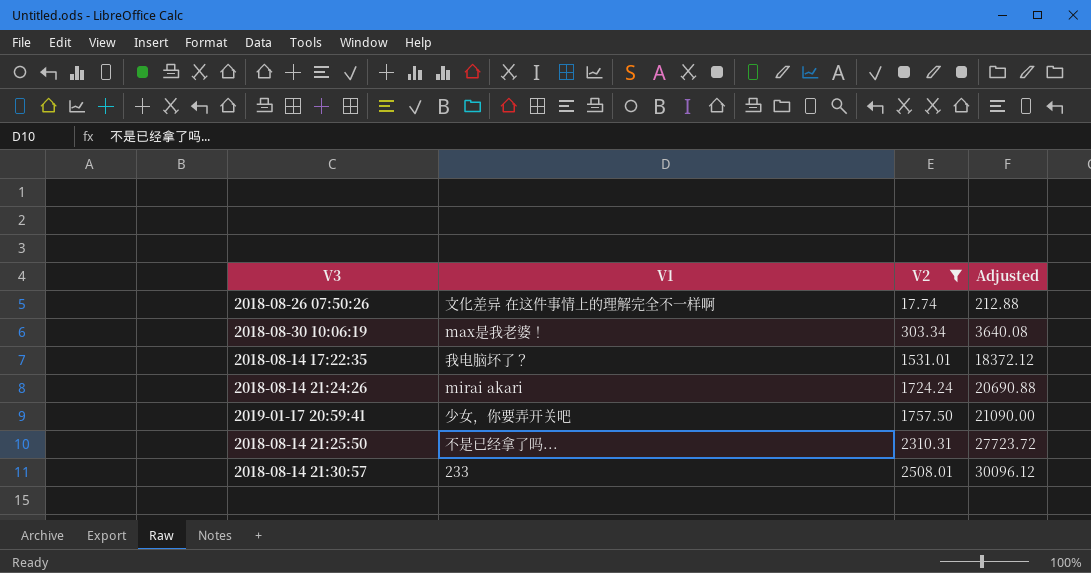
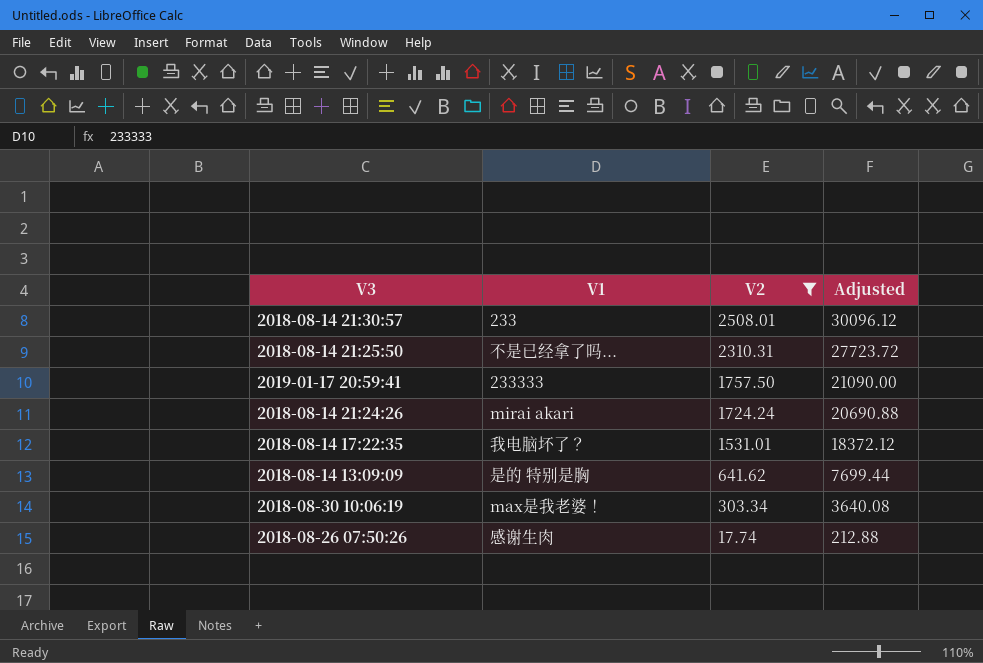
row order: V2 ascending -> V2 descending
2019-01-17 20:59:41 | V1: 少女，你要弄开关吧 -> 233333
row 2018-08-14 13:09:09: none -> 是的 特别是胸 | 641.62 | 7699.44
2018-08-26 07:50:26 | V1: 文化差异 在这件事情上的理解完全不一样啊 -> 感谢生肉

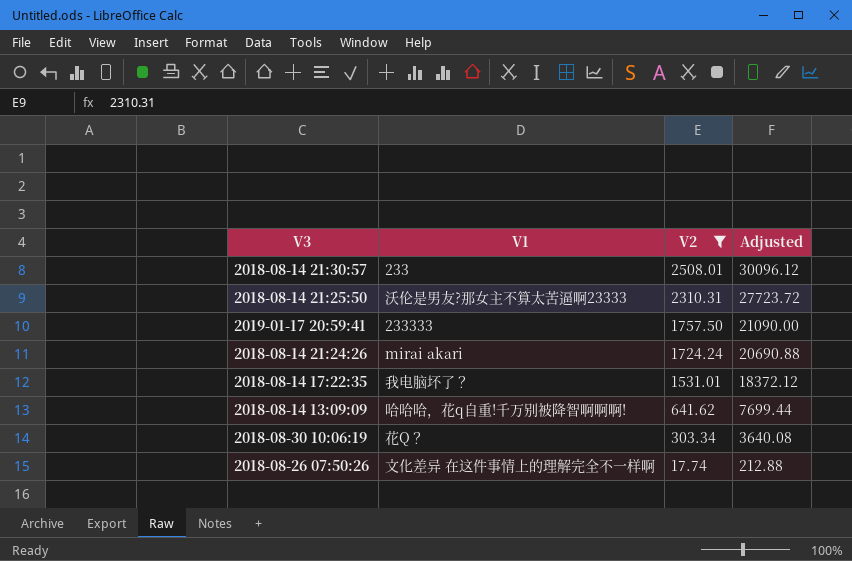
2018-08-14 21:25:50 | V1: 不是已经拿了吗... -> 沃伦是男友?那女主不算太苦逼啊23333
2018-08-14 13:09:09 | V1: 是的 特别是胸 -> 哈哈哈，花q自重!千万别被降智啊啊啊!
2018-08-30 10:06:19 | V1: max是我老婆！ -> 花Q？
2018-08-26 07:50:26 | V1: 感谢生肉 -> 文化差异 在这件事情上的理解完全不一样啊

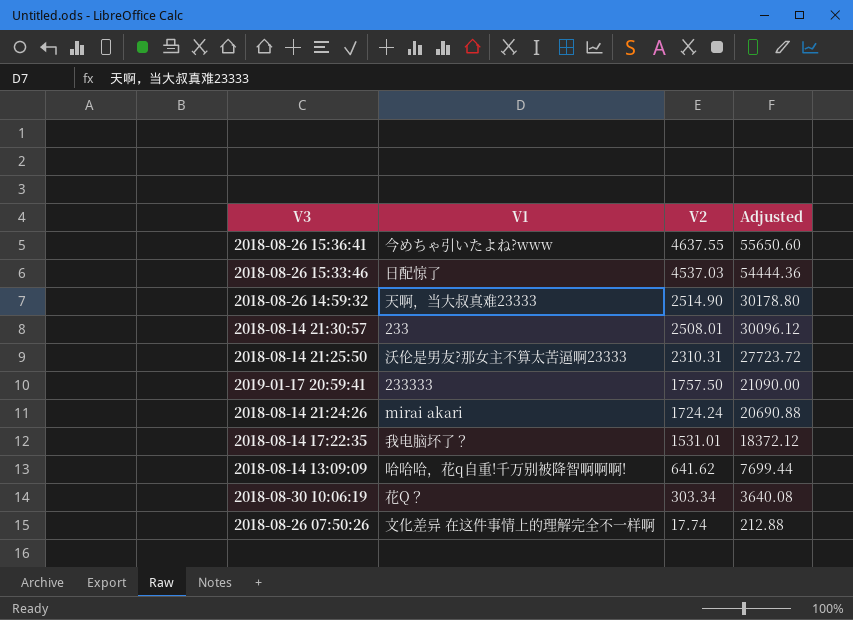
filter: V2 <= 2508.01 -> none

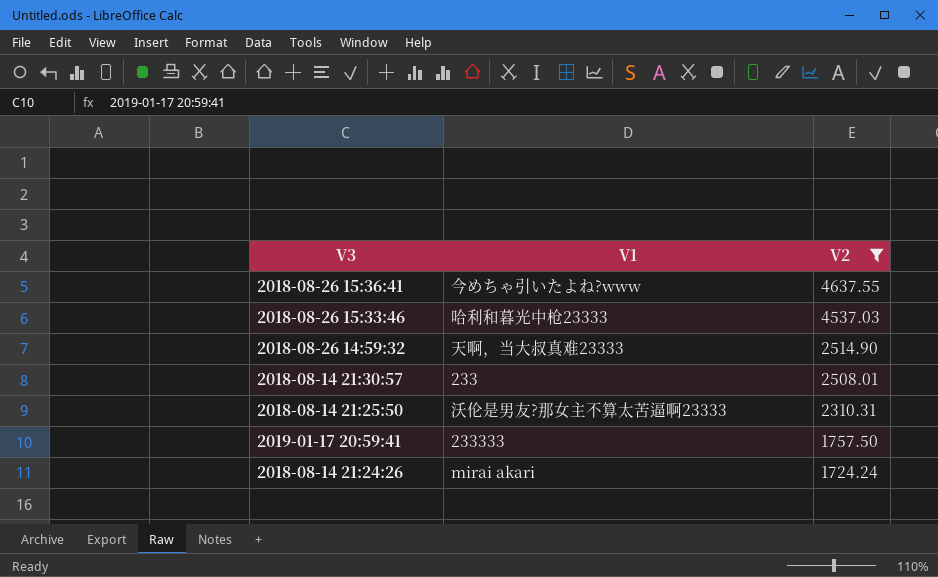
filter: none -> V2 >= 1724.24
column Adjusted | formula: [V2] * 12 -> none
2018-08-26 15:33:46 | V1: 日配惊了 -> 哈利和暮光中枪23333

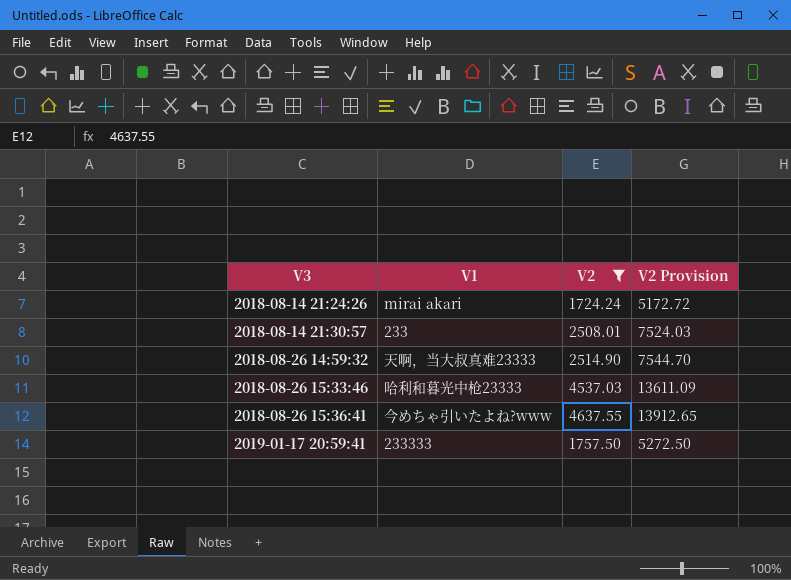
row order: V2 descending -> V3 ascending
column V2 Provision | formula: none -> [V2] * 3
row 2018-08-14 21:25:50: 沃伦是男友?那女主不算太苦逼啊23333 | 2310.31 -> none

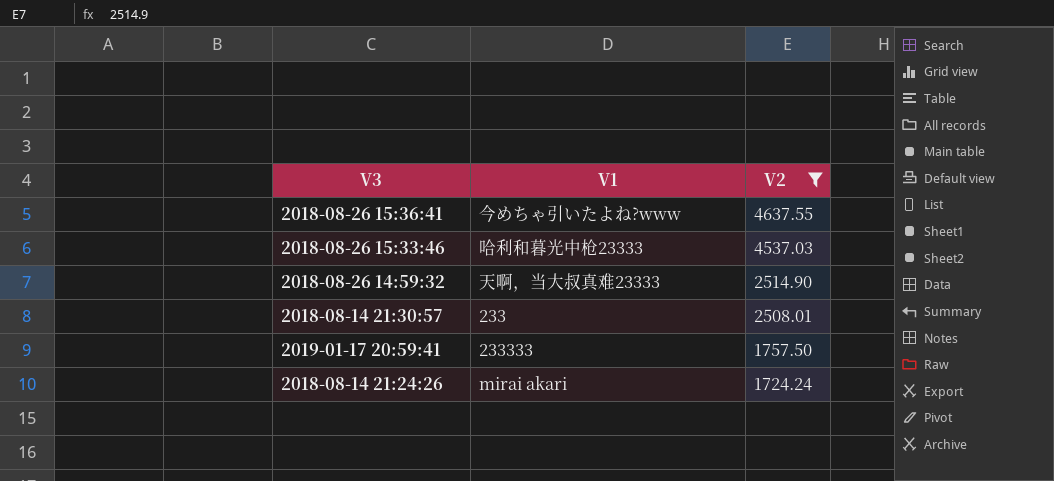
row order: V3 ascending -> V2 descending
column V2 Provision | formula: [V2] * 3 -> none

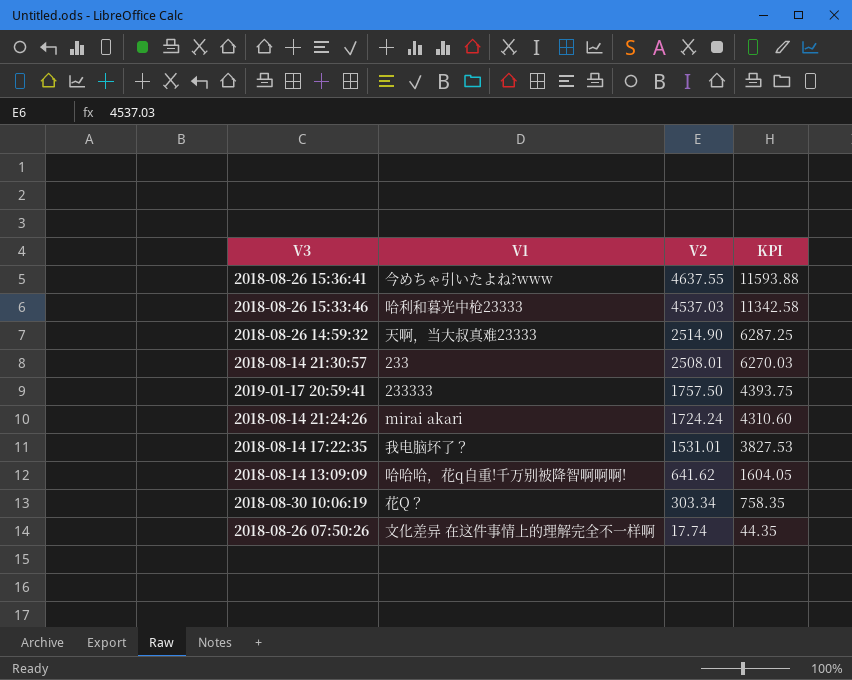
filter: V2 >= 1724.24 -> none
column KPI | formula: none -> [V2] * 2.5

